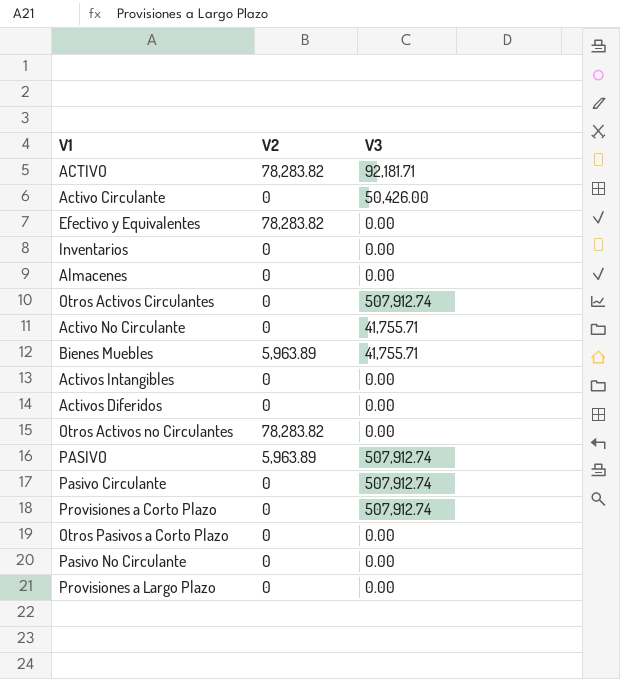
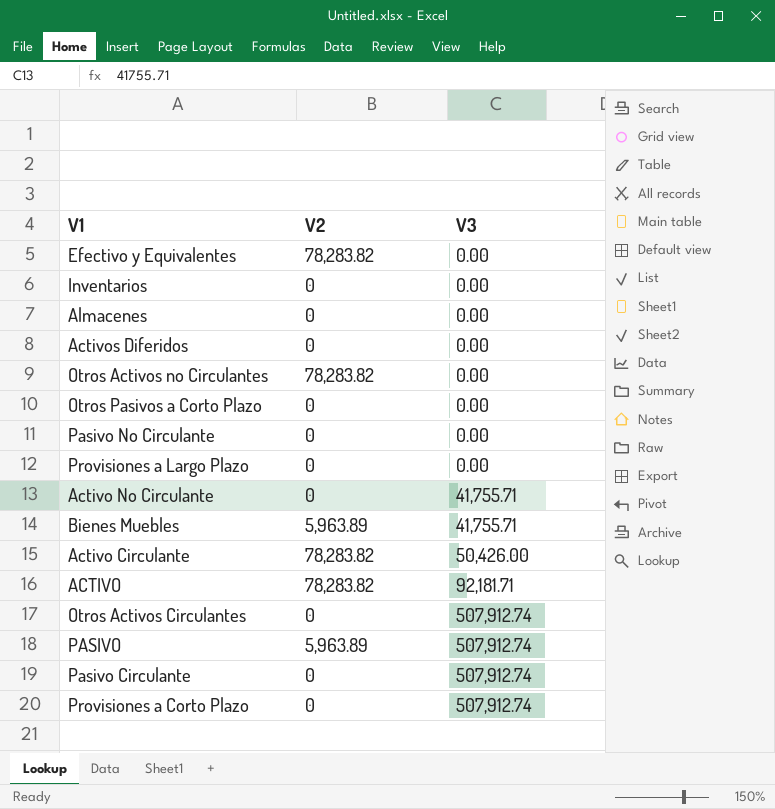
row order: none -> V3 ascending
row Activos Intangibles: 0 | 0.00 -> none
Activo Circulante | V2: 0 -> 78,283.82

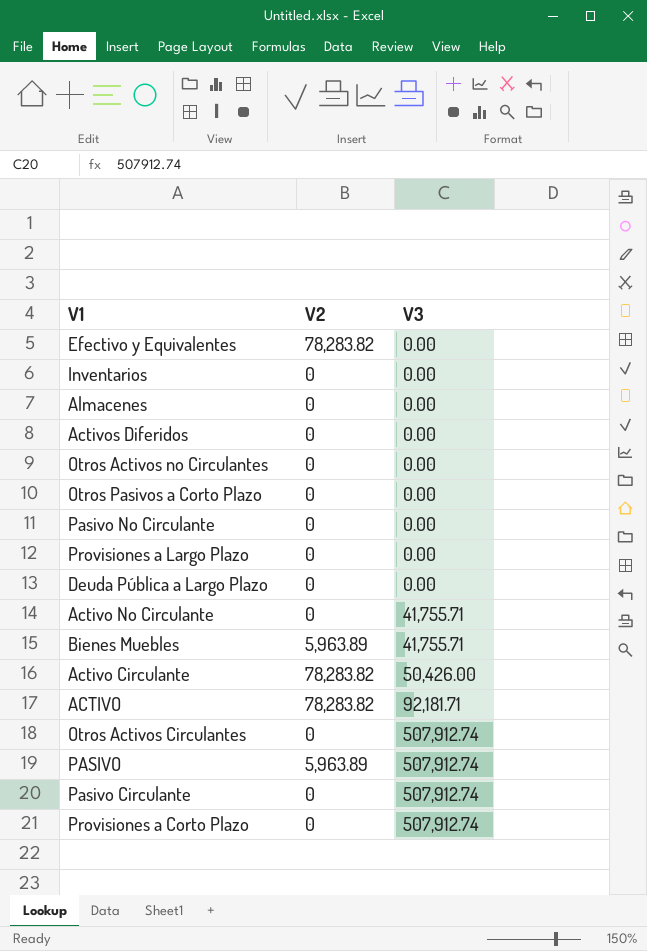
Otros Activos no Circulantes | V2: 78,283.82 -> 0
row Deuda Pública a Largo Plazo: none -> 0 | 0.00

